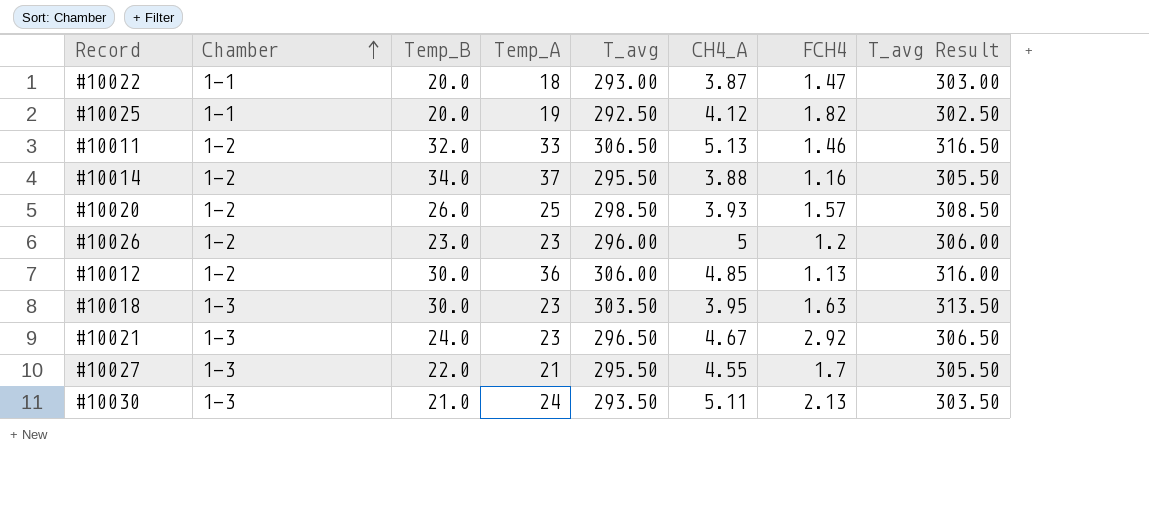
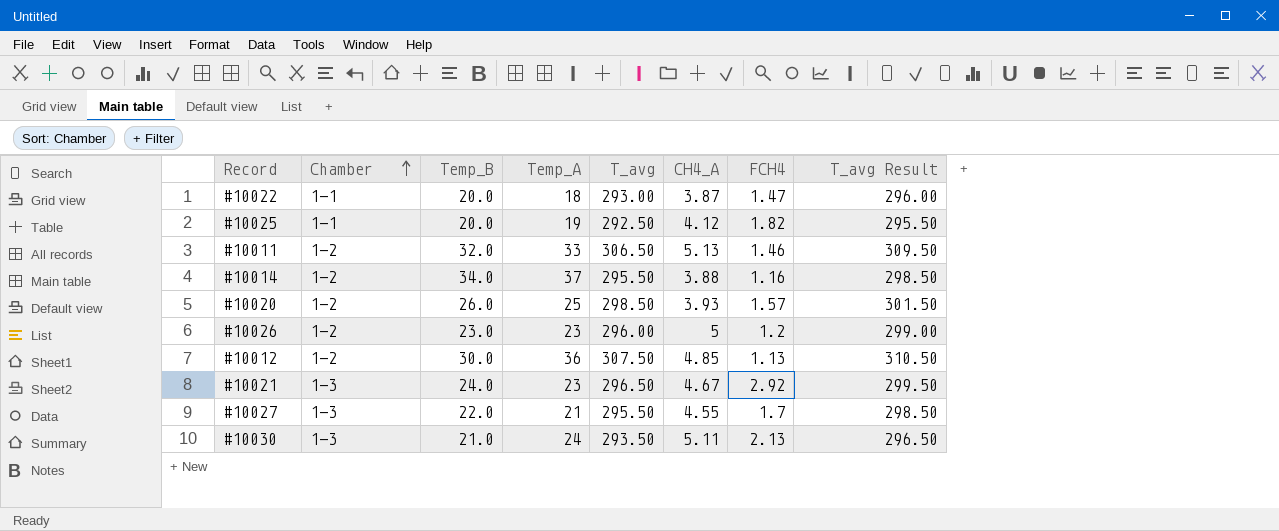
column T_avg Result | formula: [T_avg] + 10 -> [T_avg] + 3
row #10018: 1-3 | 30.0 | 23 | 303.50 | 3.95 | 1.63 | 313.50 -> none
#10012 | T_avg: 306.00 -> 307.50

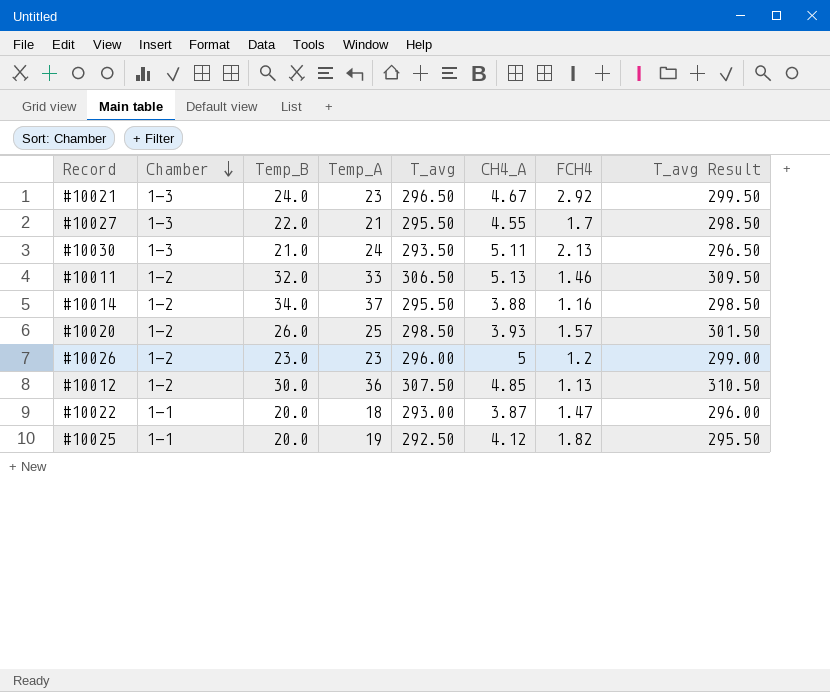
row order: Chamber ascending -> Chamber descending

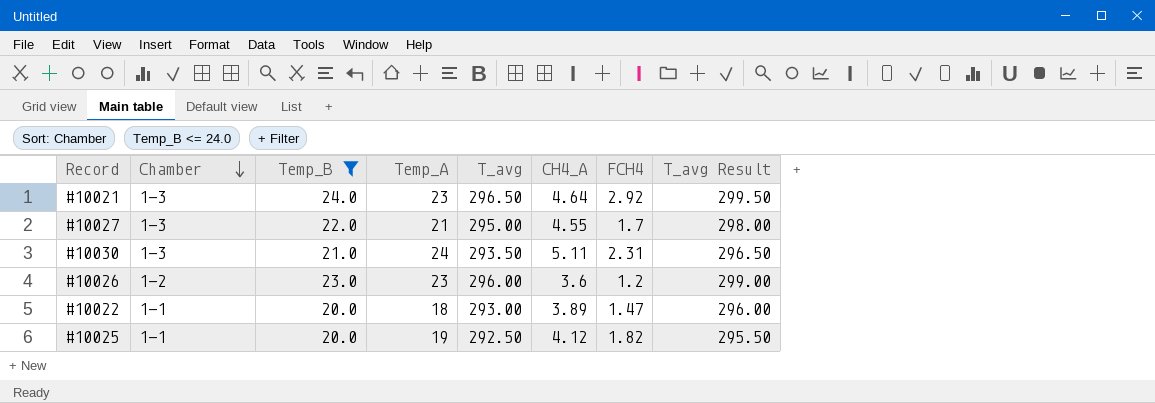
filter: none -> Temp_B <= 24.0
#10021 | CH4_A: 4.67 -> 4.64
#10027 | T_avg: 295.50 -> 295.00
#10027 | T_avg Result: 298.50 -> 298.00
#10030 | FCH4: 2.13 -> 2.31
#10026 | CH4_A: 5 -> 3.6
#10022 | CH4_A: 3.87 -> 3.89

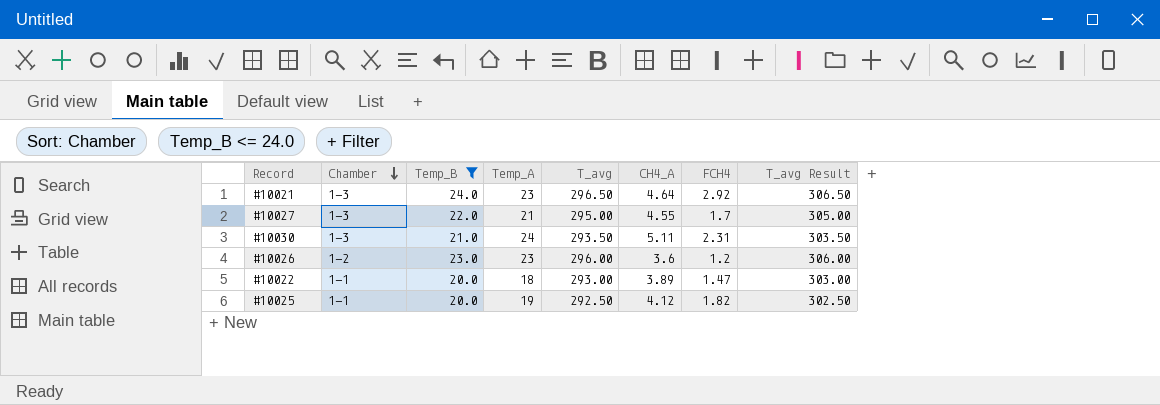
column T_avg Result | formula: [T_avg] + 3 -> [T_avg] + 10

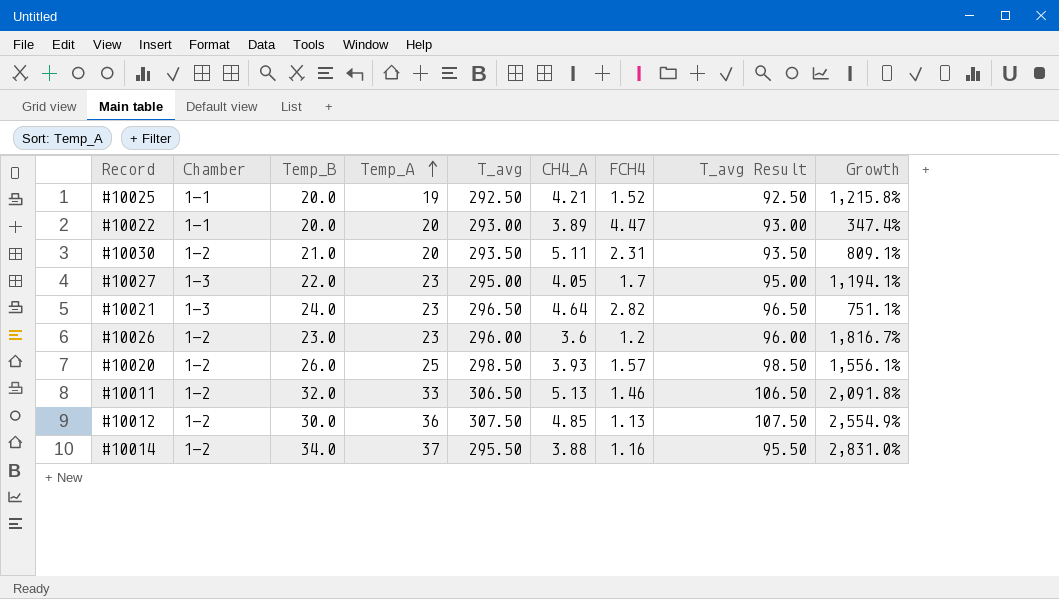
filter: Temp_B <= 24.0 -> none
row order: Chamber descending -> Temp_A ascending
column T_avg Result | formula: [T_avg] + 10 -> [T_avg] - 200
column Growth | formula: none -> ([Temp_B] - [FCH4]) / [FCH4]
#10025 | CH4_A: 4.12 -> 4.21
#10025 | FCH4: 1.82 -> 1.52
#10022 | Temp_A: 18 -> 20
#10022 | FCH4: 1.47 -> 4.47
#10030 | Chamber: 1-3 -> 1-2
#10030 | Temp_A: 24 -> 20
#10027 | Temp_A: 21 -> 23
#10027 | CH4_A: 4.55 -> 4.05
#10021 | FCH4: 2.92 -> 2.82

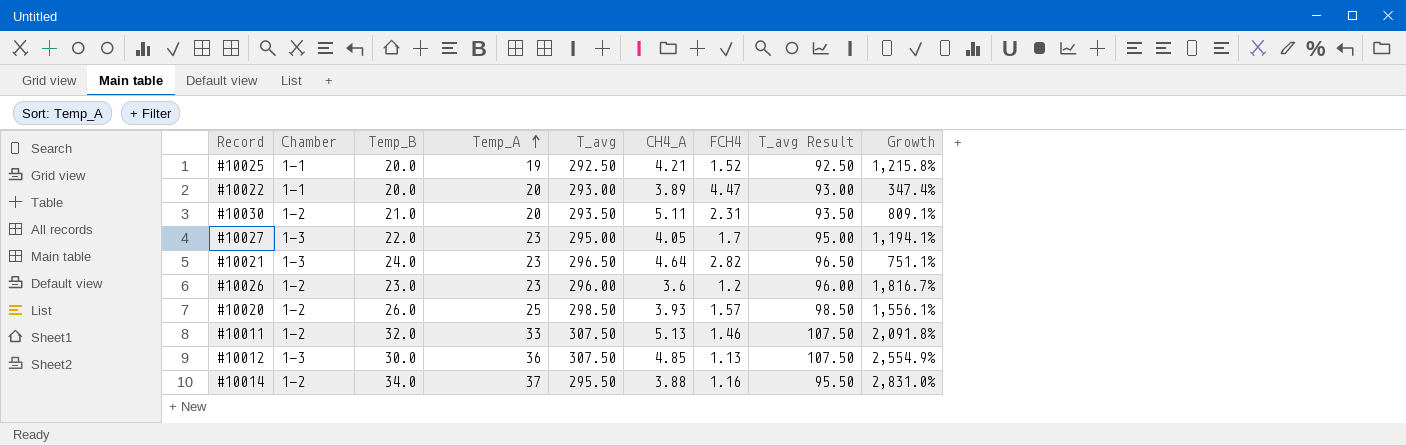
#10011 | T_avg: 306.50 -> 307.50
#10011 | T_avg Result: 106.50 -> 107.50
#10012 | Chamber: 1-2 -> 1-3

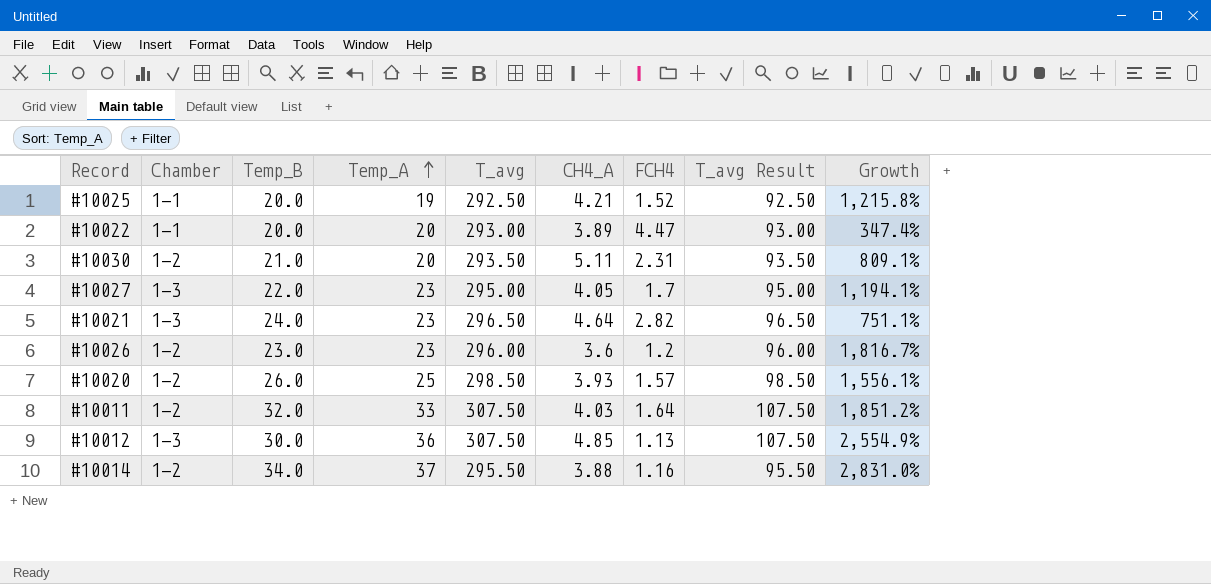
#10011 | CH4_A: 5.13 -> 4.03
#10011 | FCH4: 1.46 -> 1.64
#10011 | Growth: 2,091.8% -> 1,851.2%

